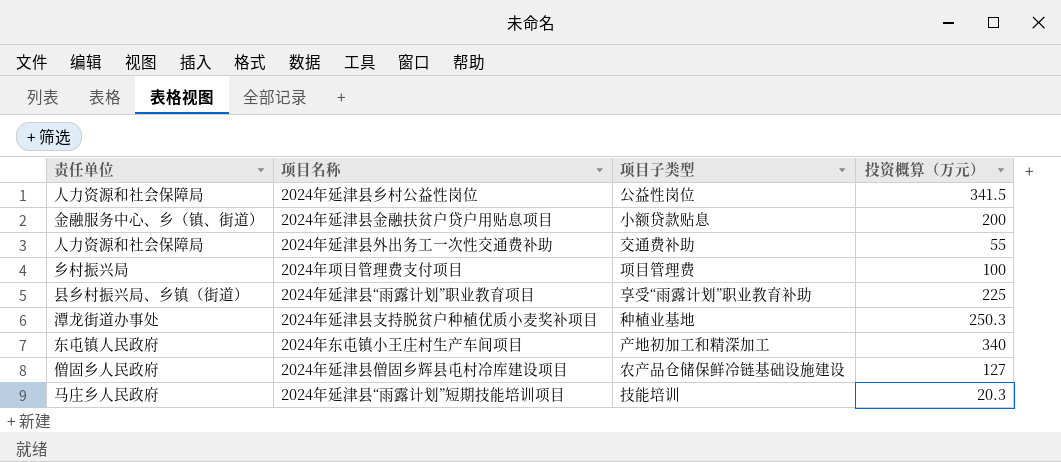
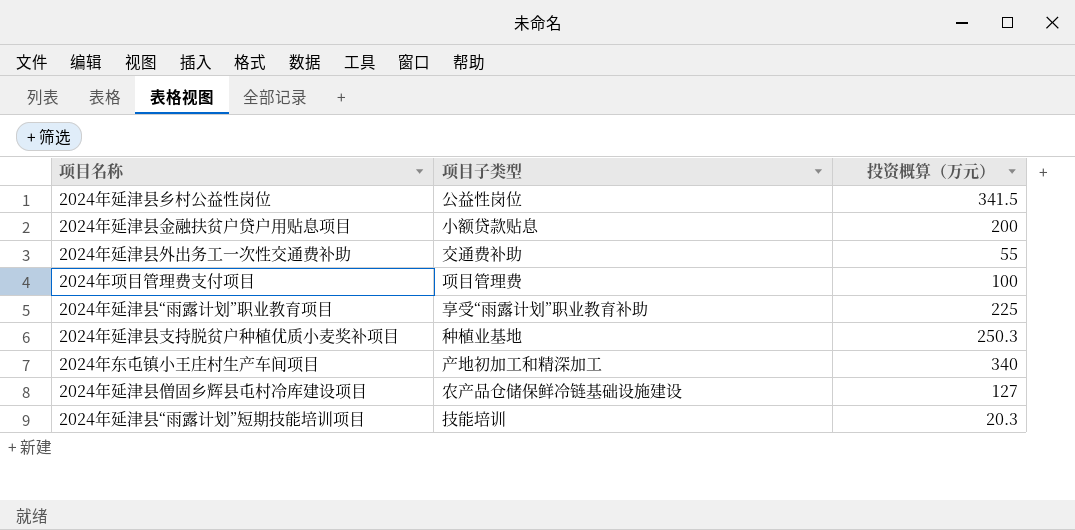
column 责任单位 | position: 1 -> none

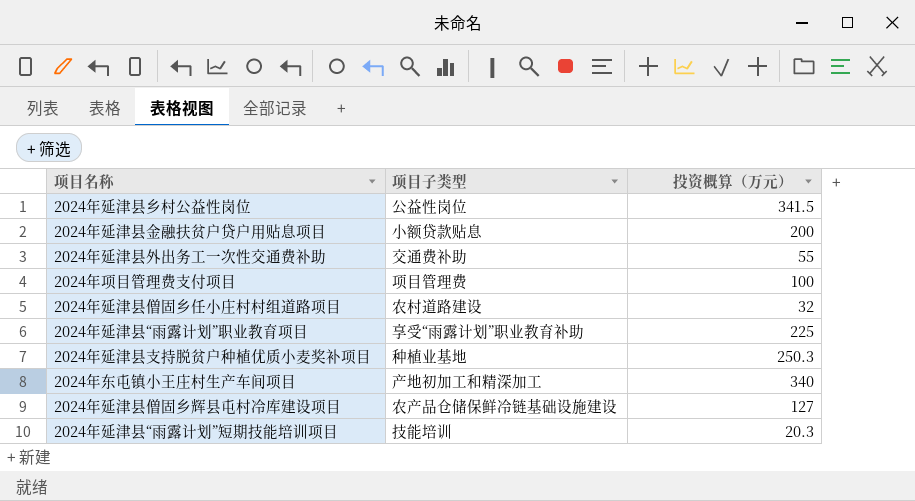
row 2024年延津县僧固乡任小庄村村组道路项目: none -> 农村道路建设 | 32

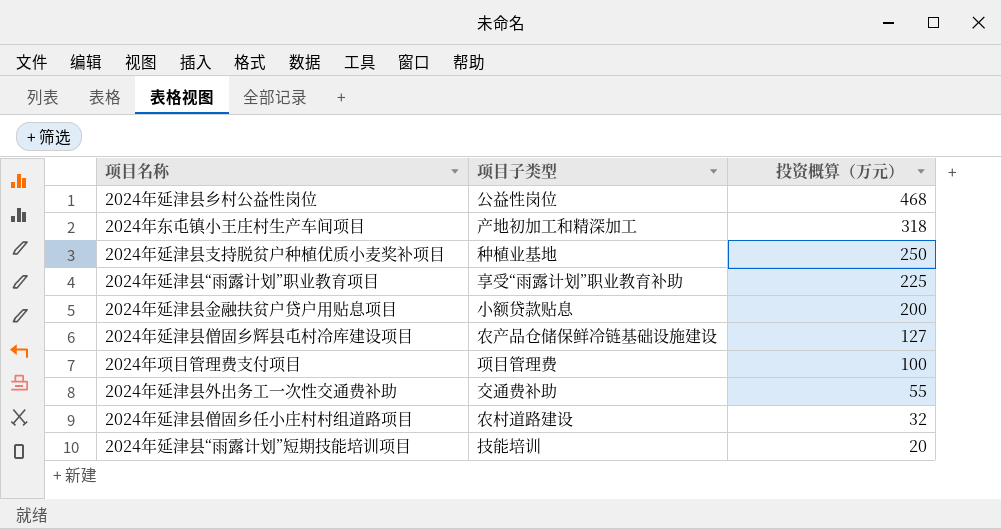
row order: none -> 投资概算（万元） descending
2024年延津县乡村公益性岗位 | 投资概算（万元）: 341.5 -> 468
2024年东屯镇小王庄村生产车间项目 | 投资概算（万元）: 340 -> 318
2024年延津县支持脱贫户种植优质小麦奖补项目 | 投资概算（万元）: 250.3 -> 250
2024年延津县“雨露计划”短期技能培训项目 | 投资概算（万元）: 20.3 -> 20

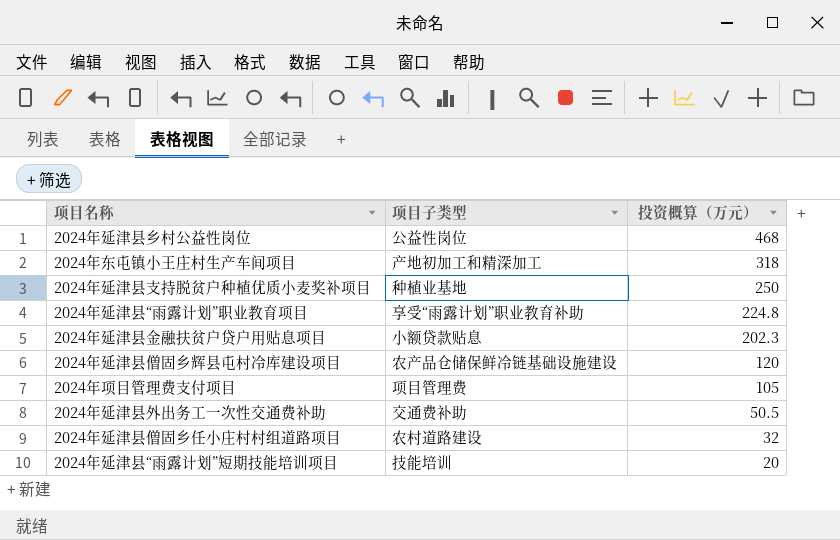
2024年延津县“雨露计划”职业教育项目 | 投资概算（万元）: 225 -> 224.8
2024年延津县金融扶贫户贷户用贴息项目 | 投资概算（万元）: 200 -> 202.3
2024年延津县僧固乡辉县屯村冷库建设项目 | 投资概算（万元）: 127 -> 120
2024年项目管理费支付项目 | 投资概算（万元）: 100 -> 105
2024年延津县外出务工一次性交通费补助 | 投资概算（万元）: 55 -> 50.5

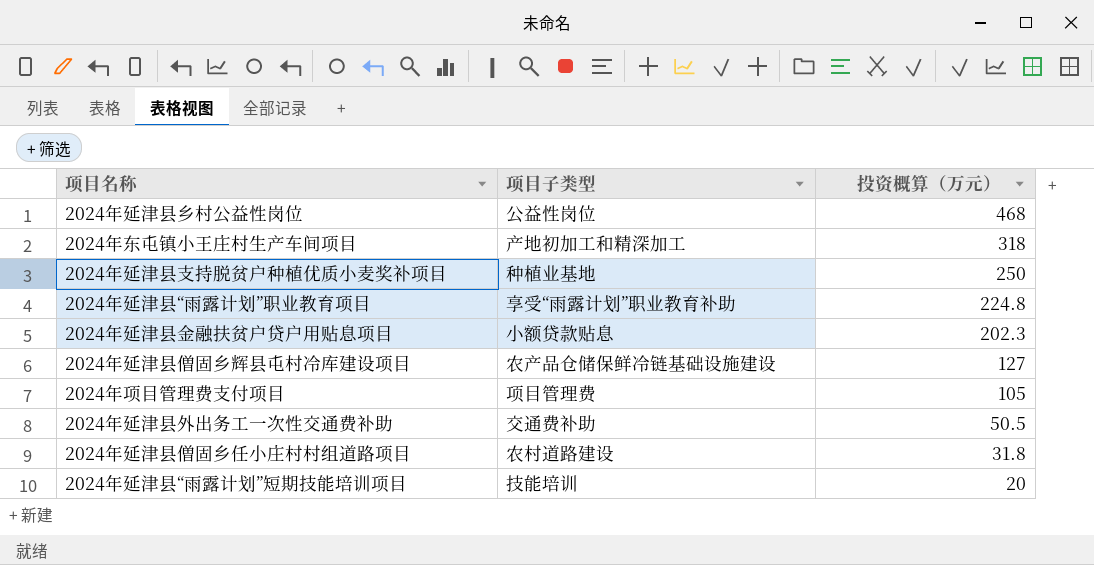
2024年延津县僧固乡辉县屯村冷库建设项目 | 投资概算（万元）: 120 -> 127
2024年延津县僧固乡任小庄村村组道路项目 | 投资概算（万元）: 32 -> 31.8

